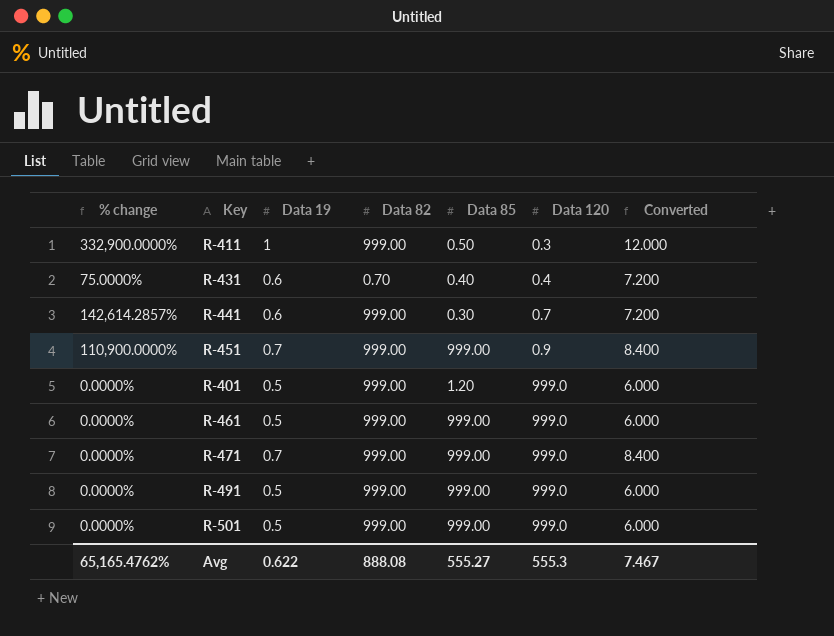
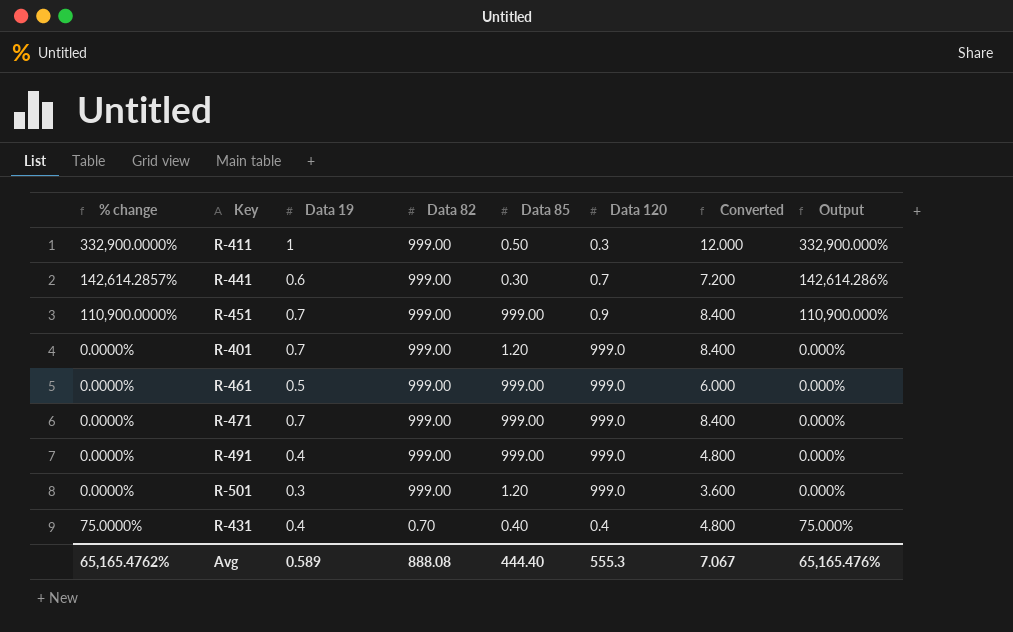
row order: Data 120 ascending -> Data 82 descending
column Output | formula: none -> ([Data 82] - [Data 120]) / [Data 120]
R-401 | Data 19: 0.5 -> 0.7
R-401 | Converted: 6.000 -> 8.400
R-491 | Data 19: 0.5 -> 0.4
R-491 | Converted: 6.000 -> 4.800
R-501 | Data 19: 0.5 -> 0.3
R-501 | Data 85: 999.00 -> 1.20
R-501 | Converted: 6.000 -> 3.600
R-431 | Data 19: 0.6 -> 0.4
R-431 | Converted: 7.200 -> 4.800
Avg | Data 19: 0.622 -> 0.589
Avg | Data 85: 555.27 -> 444.40
Avg | Converted: 7.467 -> 7.067

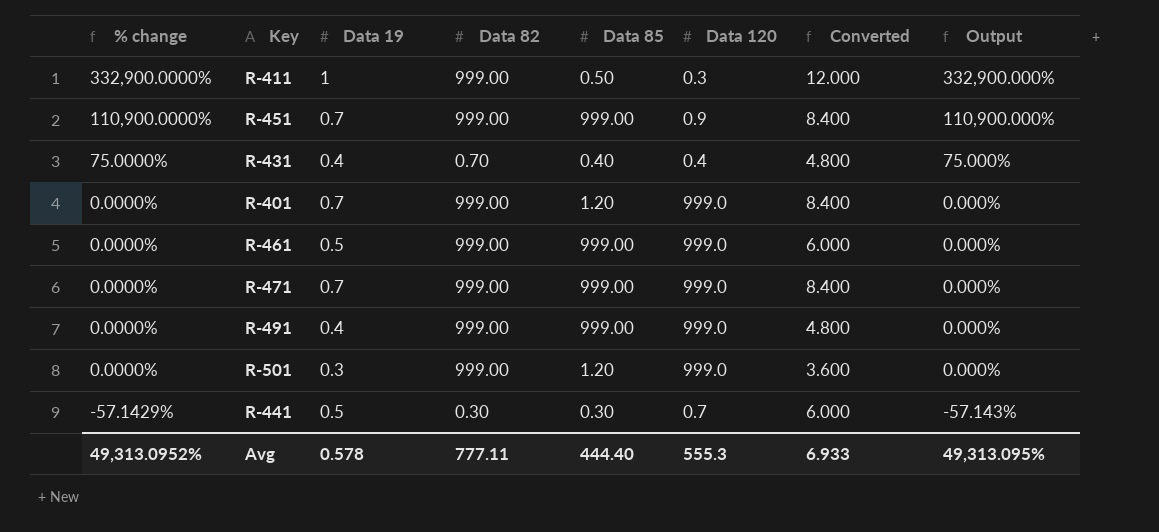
row order: Data 82 descending -> % change descending
R-441 | % change: 142,614.2857% -> -57.1429%
R-441 | Data 19: 0.6 -> 0.5
R-441 | Data 82: 999.00 -> 0.30
R-441 | Converted: 7.200 -> 6.000
R-441 | Output: 142,614.286% -> -57.143%
Avg | % change: 65,165.4762% -> 49,313.0952%
Avg | Data 19: 0.589 -> 0.578
Avg | Data 82: 888.08 -> 777.11
Avg | Converted: 7.067 -> 6.933
Avg | Output: 65,165.476% -> 49,313.095%

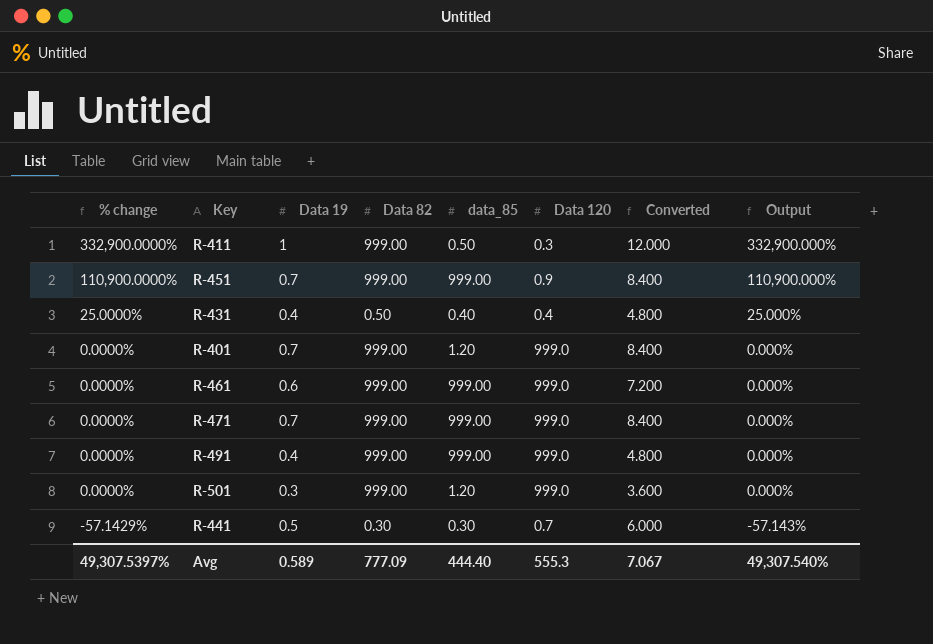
column name: Data 85 -> data_85
R-431 | % change: 75.0000% -> 25.0000%
R-431 | Data 82: 0.70 -> 0.50
R-431 | Output: 75.000% -> 25.000%
R-461 | Data 19: 0.5 -> 0.6
R-461 | Converted: 6.000 -> 7.200
Avg | % change: 49,313.0952% -> 49,307.5397%
Avg | Data 19: 0.578 -> 0.589
Avg | Data 82: 777.11 -> 777.09
Avg | Converted: 6.933 -> 7.067
Avg | Output: 49,313.095% -> 49,307.540%

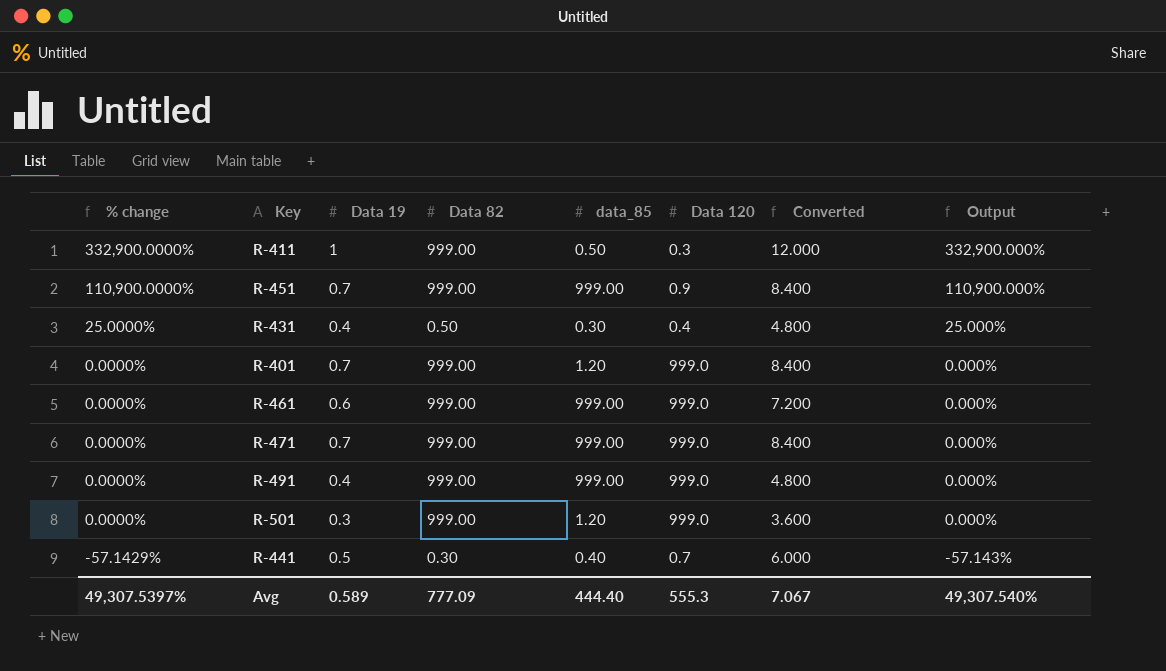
R-431 | data_85: 0.40 -> 0.30
R-441 | data_85: 0.30 -> 0.40

